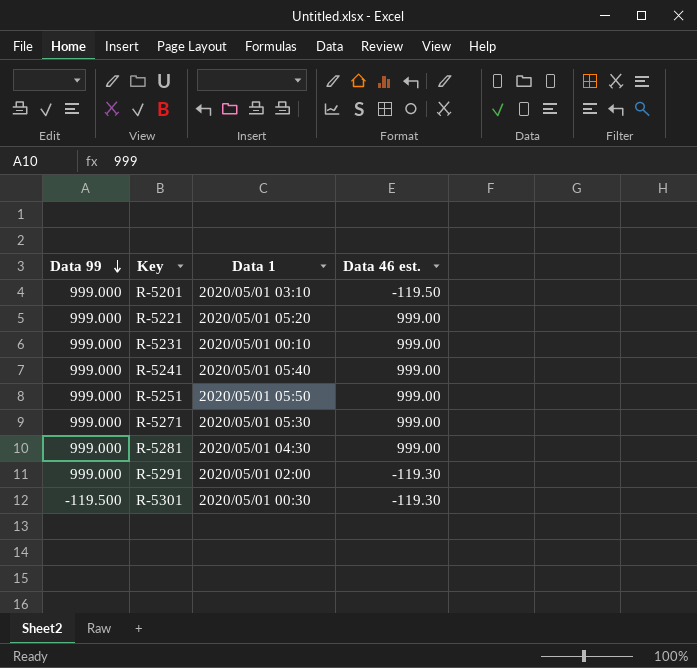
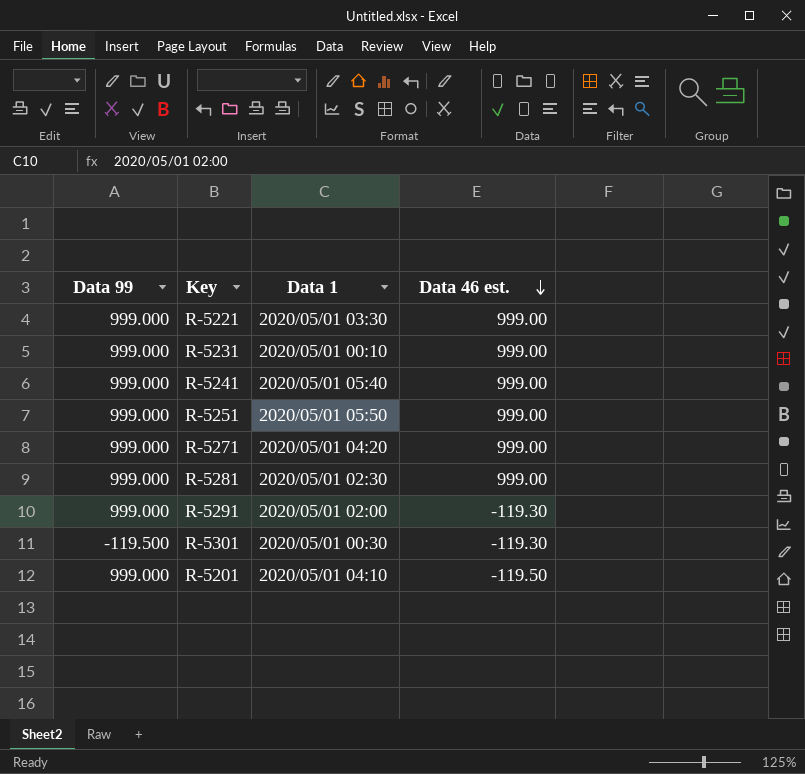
row order: Data 99 descending -> Data 46 est. descending
R-5221 | Data 1: 2020/05/01 05:20 -> 2020/05/01 03:30
R-5271 | Data 1: 2020/05/01 05:30 -> 2020/05/01 04:20
R-5281 | Data 1: 2020/05/01 04:30 -> 2020/05/01 02:30
R-5201 | Data 1: 2020/05/01 03:10 -> 2020/05/01 04:10

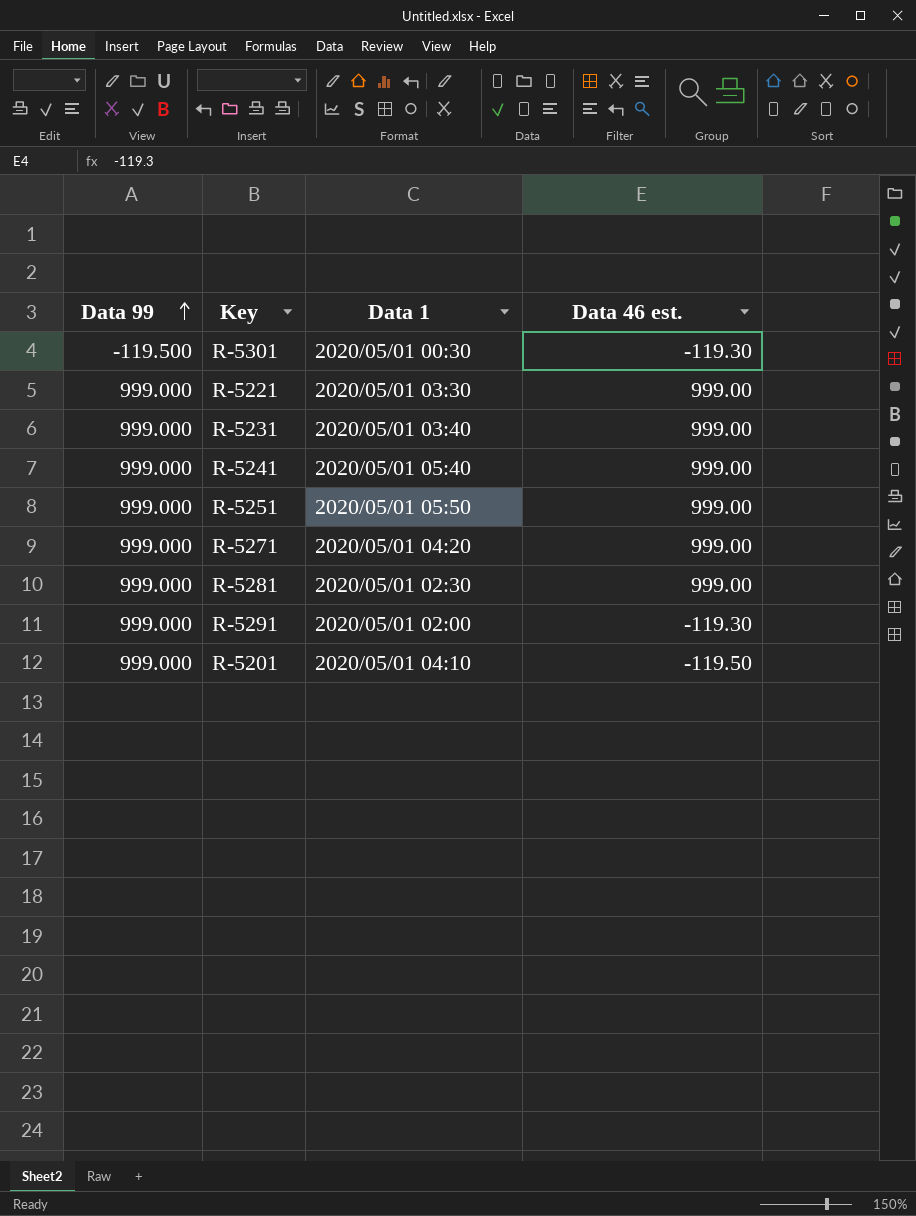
row order: Data 46 est. descending -> Data 99 ascending
R-5231 | Data 1: 2020/05/01 00:10 -> 2020/05/01 03:40

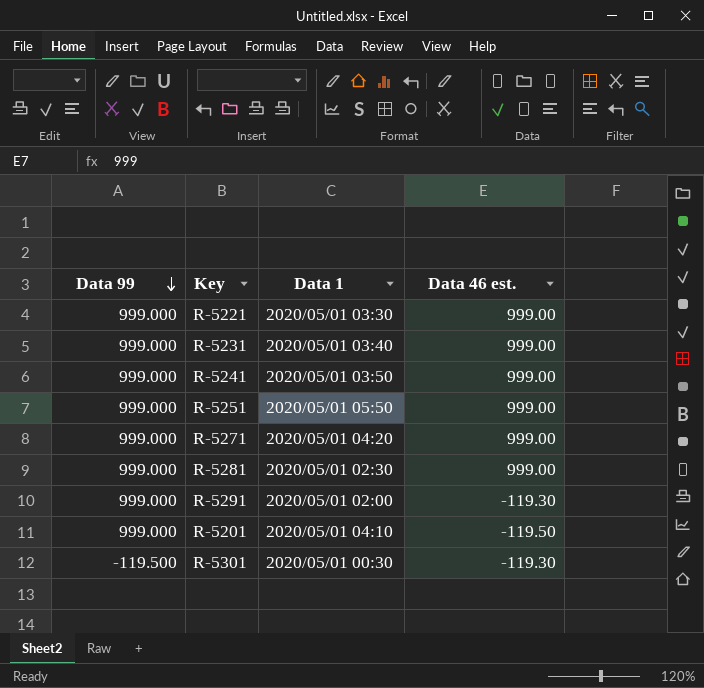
row order: Data 99 ascending -> Data 99 descending
R-5241 | Data 1: 2020/05/01 05:40 -> 2020/05/01 03:50

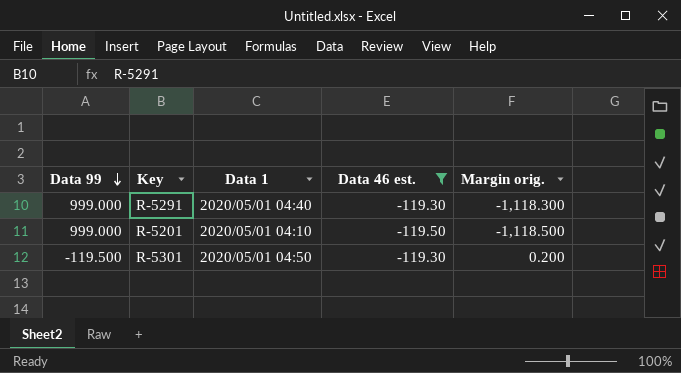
filter: none -> Data 46 est. != 999.00
column Margin orig. | formula: none -> [Data 46 est.] - [Data 99]
R-5291 | Data 1: 2020/05/01 02:00 -> 2020/05/01 04:40
R-5301 | Data 1: 2020/05/01 00:30 -> 2020/05/01 04:50

